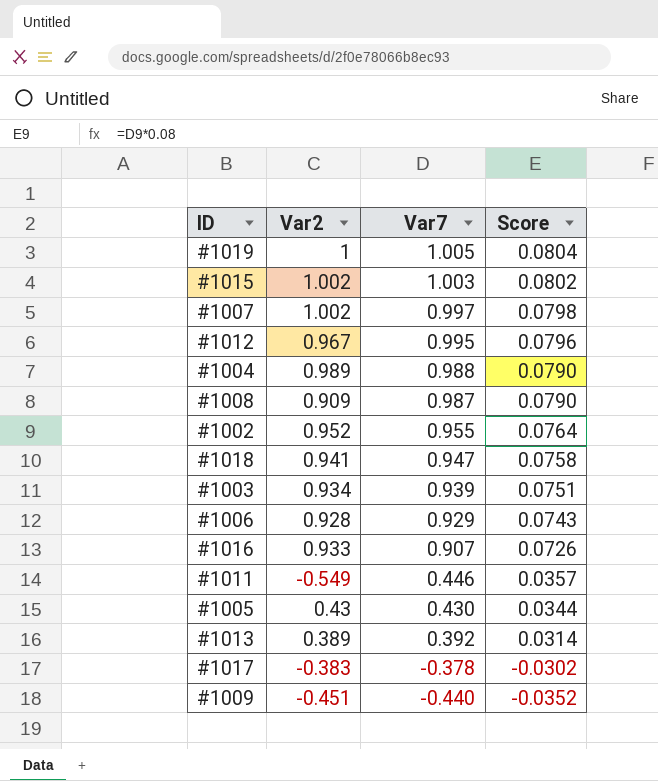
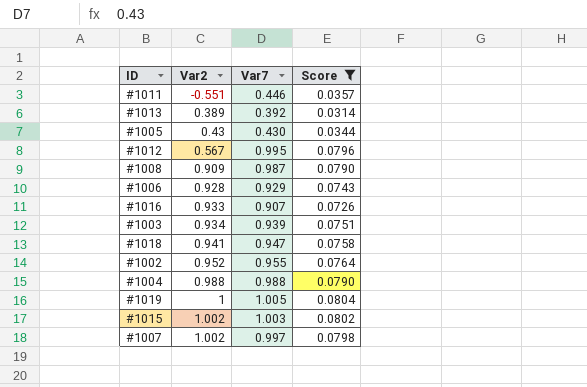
filter: none -> Score >= 0.0314
row order: Var7 descending -> Var2 ascending
#1011 | Var2: -0.549 -> -0.551
#1012 | Var2: 0.967 -> 0.567
#1004 | Var2: 0.989 -> 0.988

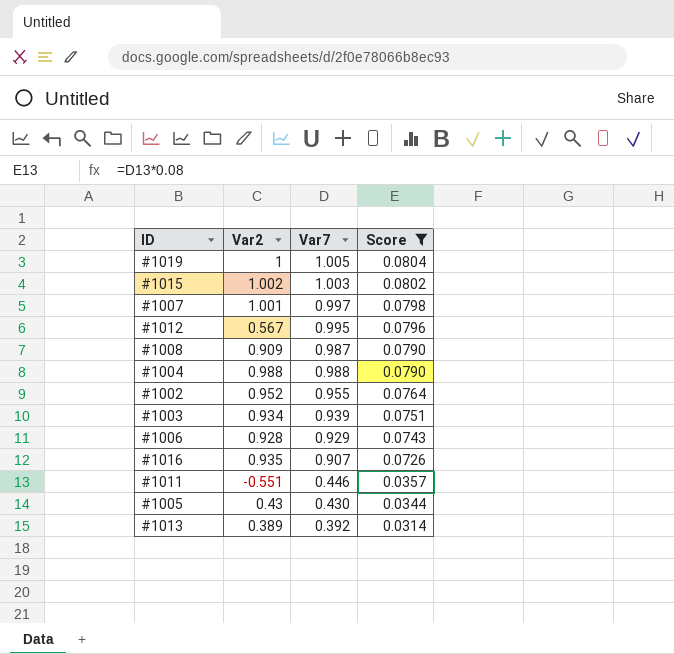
row order: Var2 ascending -> Score descending
row #1018: 0.941 | 0.947 | 0.0758 -> none
#1007 | Var2: 1.002 -> 1.001
#1016 | Var2: 0.933 -> 0.935

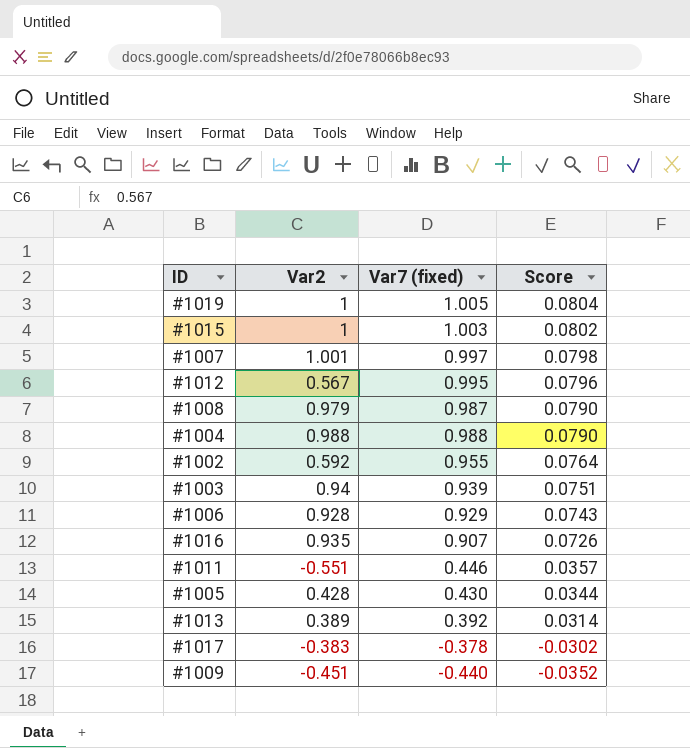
filter: Score >= 0.0314 -> none
column name: Var7 -> Var7 (fixed)
#1015 | Var2: 1.002 -> 1
#1008 | Var2: 0.909 -> 0.979
#1002 | Var2: 0.952 -> 0.592
#1003 | Var2: 0.934 -> 0.94
#1005 | Var2: 0.43 -> 0.428

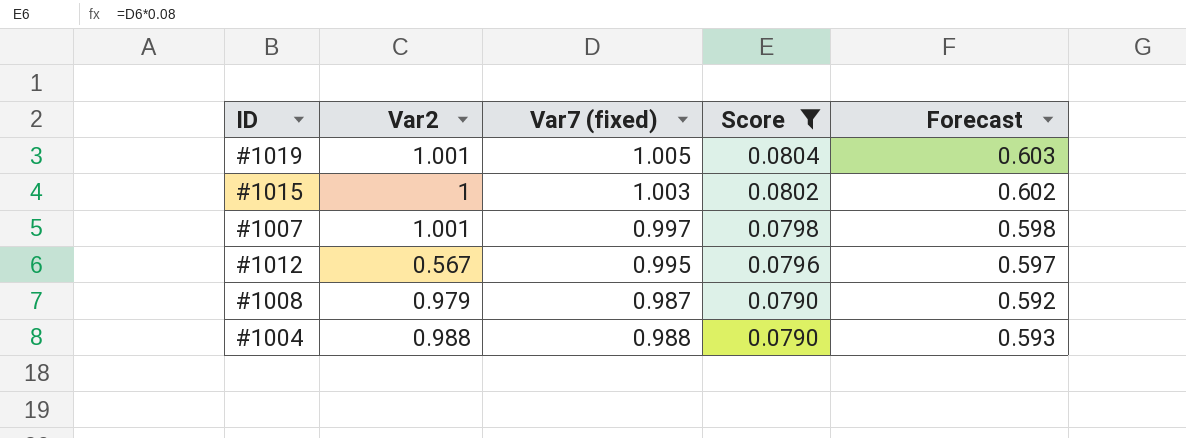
filter: none -> Score >= 0.0790
column Forecast | formula: none -> [Var7 (fixed)] * 0.6
#1019 | Var2: 1 -> 1.001

